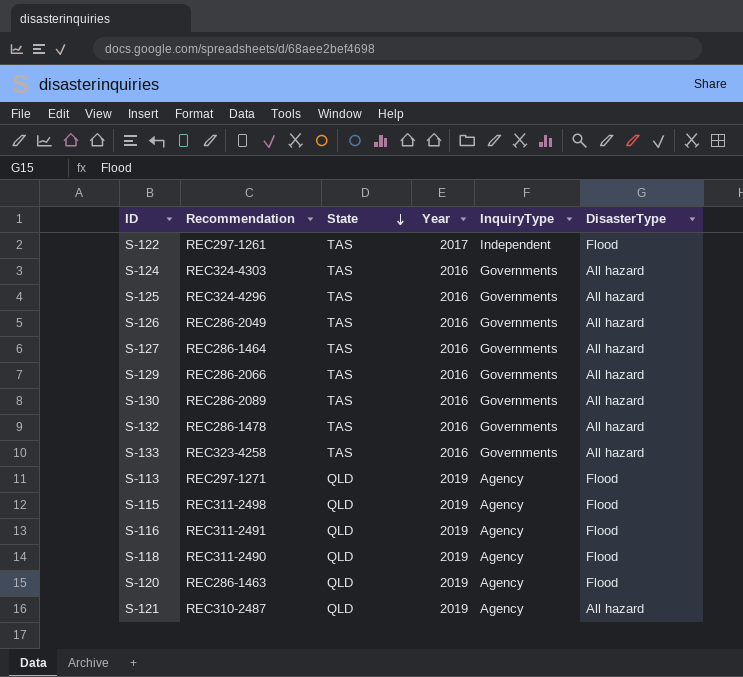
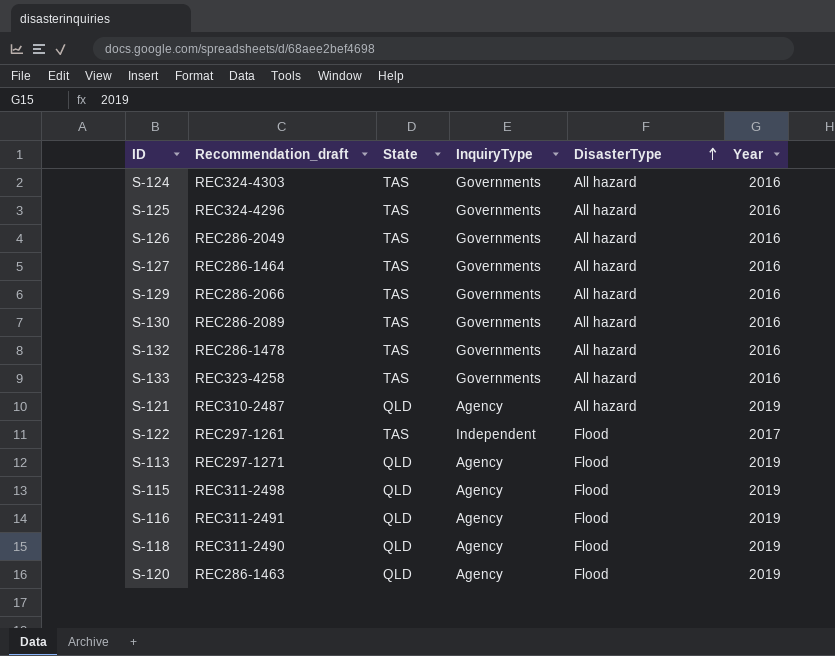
row order: State descending -> DisasterType ascending
column name: Recommendation -> Recommendation_draft
column Year | position: 4 -> 6

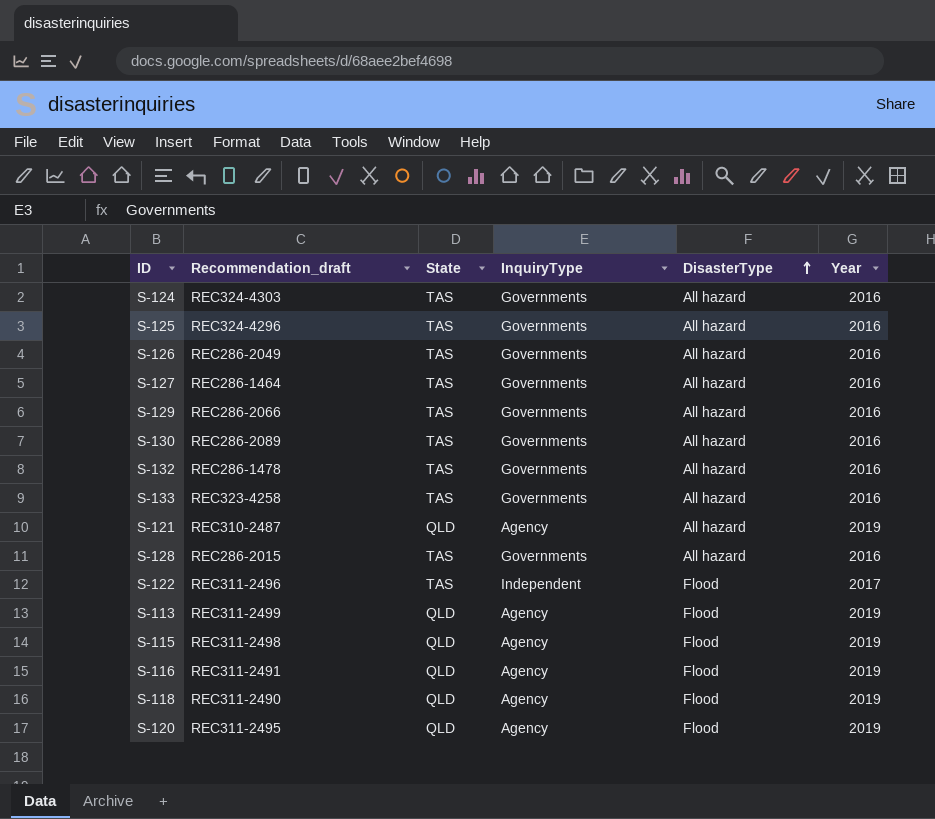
row S-128: none -> REC286-2015 | TAS | Governments | All hazard | 2016
S-122 | Recommendation_draft: REC297-1261 -> REC311-2496
S-113 | Recommendation_draft: REC297-1271 -> REC311-2499
S-120 | Recommendation_draft: REC286-1463 -> REC311-2495

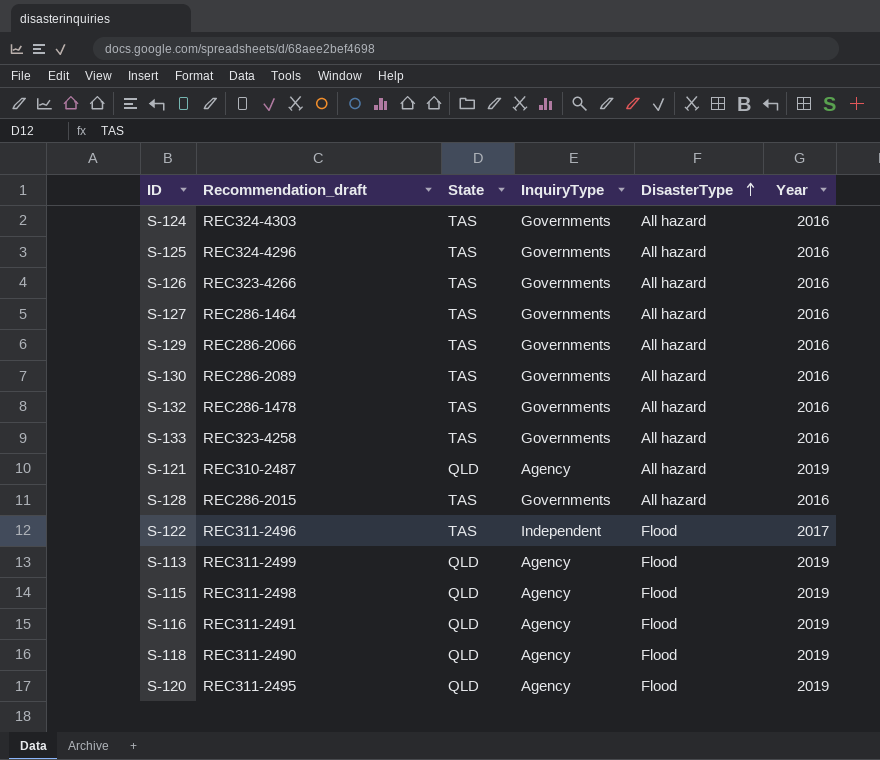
S-126 | Recommendation_draft: REC286-2049 -> REC323-4266

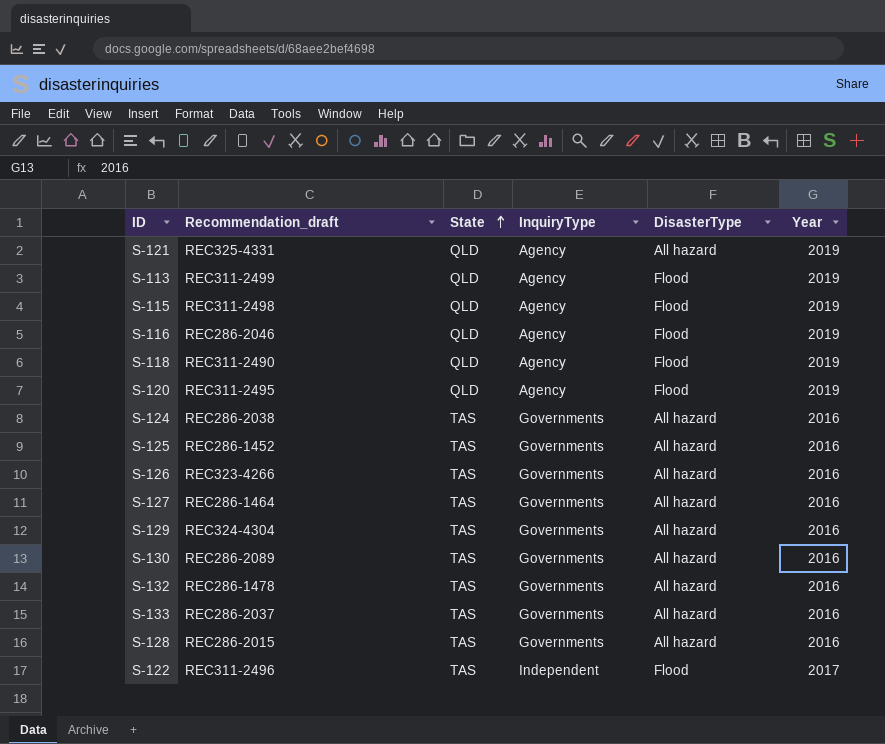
row order: DisasterType ascending -> State ascending
S-121 | Recommendation_draft: REC310-2487 -> REC325-4331
S-116 | Recommendation_draft: REC311-2491 -> REC286-2046
S-124 | Recommendation_draft: REC324-4303 -> REC286-2038
S-125 | Recommendation_draft: REC324-4296 -> REC286-1452
S-129 | Recommendation_draft: REC286-2066 -> REC324-4304
S-133 | Recommendation_draft: REC323-4258 -> REC286-2037

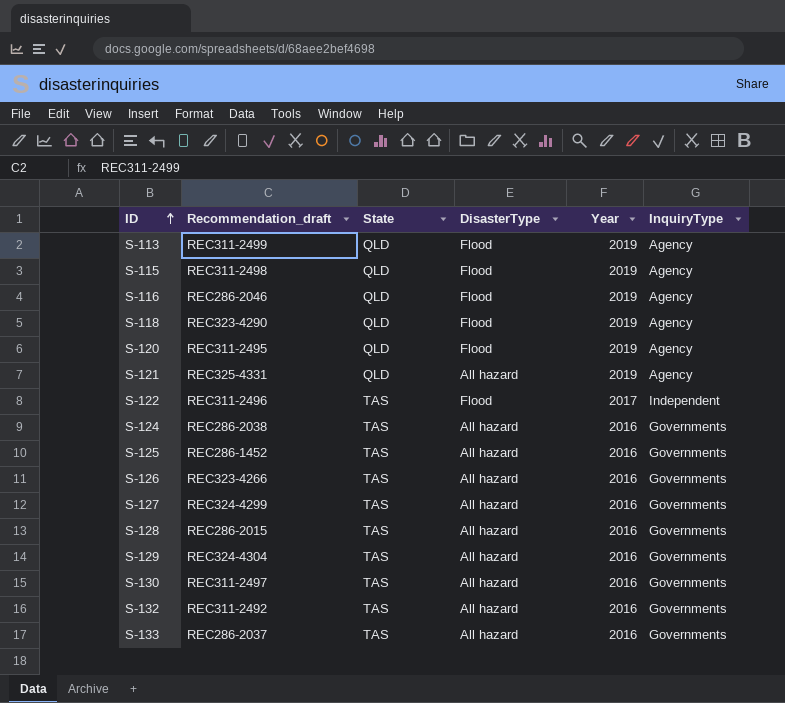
row order: State ascending -> ID ascending
column InquiryType | position: 4 -> 6
S-118 | Recommendation_draft: REC311-2490 -> REC323-4290
S-127 | Recommendation_draft: REC286-1464 -> REC324-4299
S-130 | Recommendation_draft: REC286-2089 -> REC311-2497
S-132 | Recommendation_draft: REC286-1478 -> REC311-2492

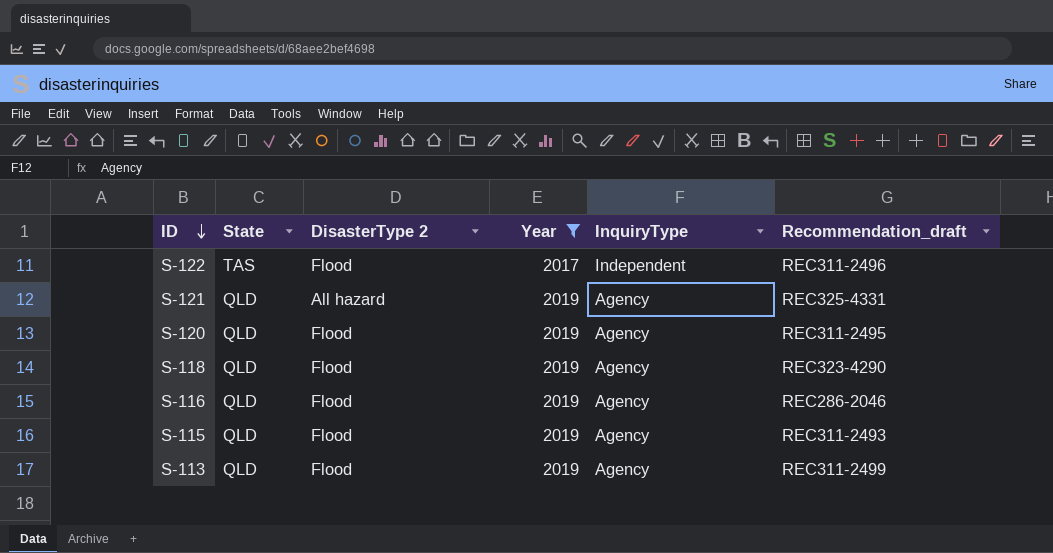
filter: none -> Year != 2016
row order: ID ascending -> ID descending
column name: DisasterType -> DisasterType 2
column Recommendation_draft | position: 2 -> 6
S-115 | Recommendation_draft: REC311-2498 -> REC311-2493

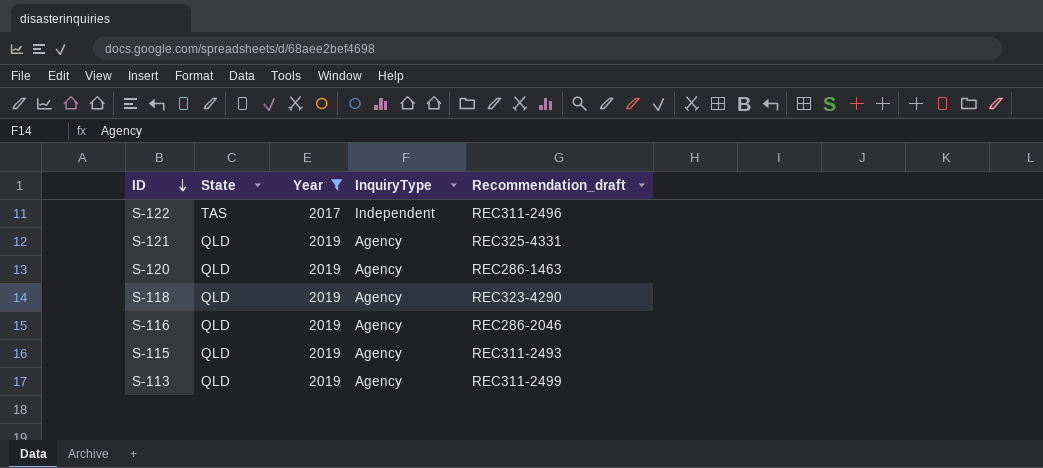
column DisasterType 2 | position: 3 -> none
S-120 | Recommendation_draft: REC311-2495 -> REC286-1463

